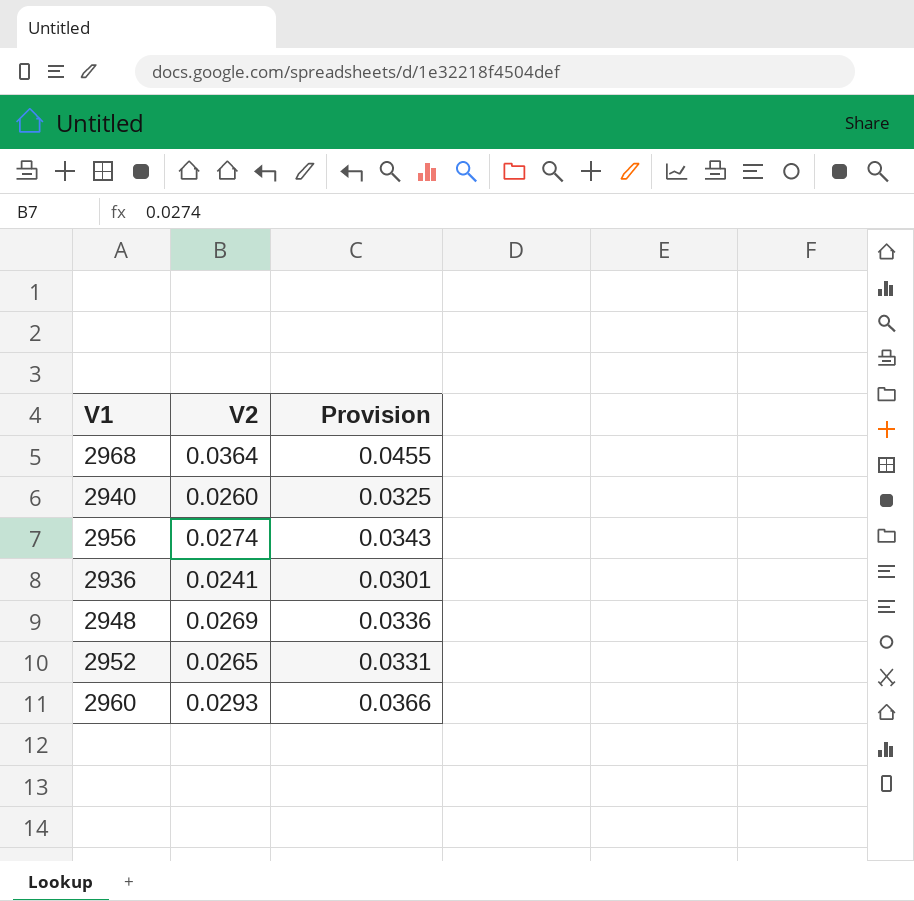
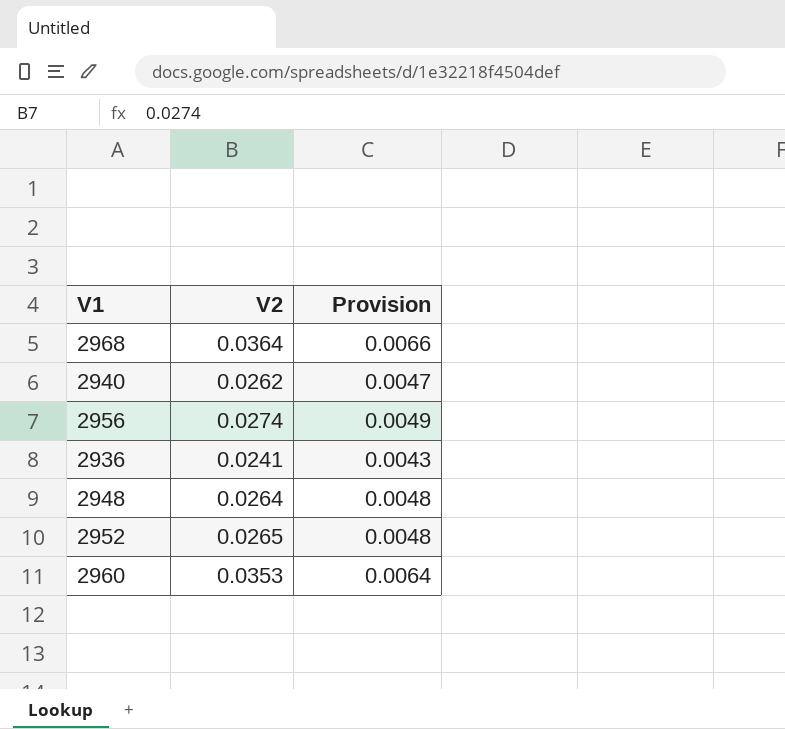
column Provision | formula: [V2] * 1.25 -> [V2] * 0.18
2940 | V2: 0.0260 -> 0.0262
2948 | V2: 0.0269 -> 0.0264
2960 | V2: 0.0293 -> 0.0353

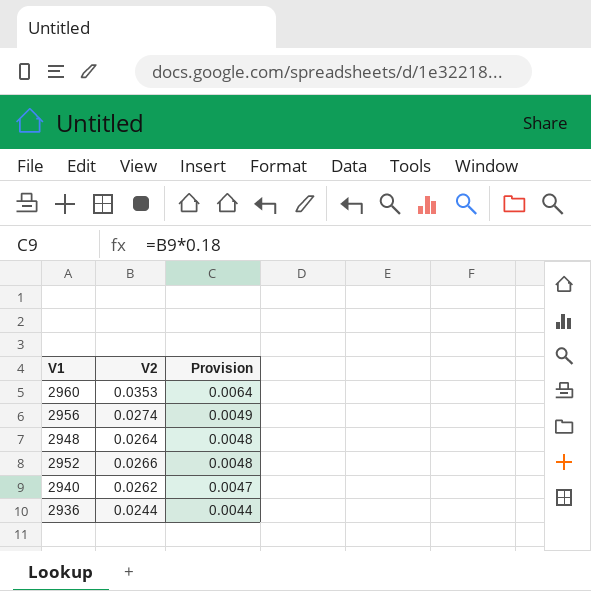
row order: none -> Provision descending
row 2968: 0.0364 | 0.0066 -> none
2952 | V2: 0.0265 -> 0.0266
2936 | V2: 0.0241 -> 0.0244
2936 | Provision: 0.0043 -> 0.0044

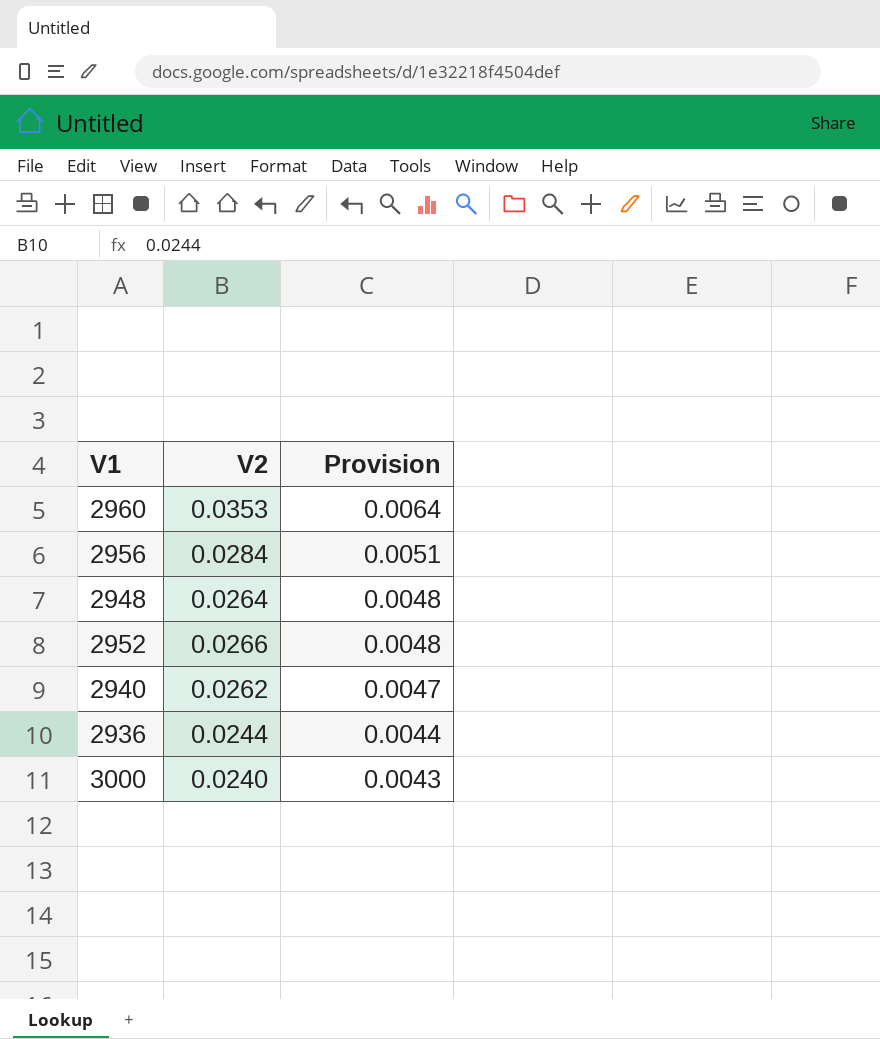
2956 | V2: 0.0274 -> 0.0284
2956 | Provision: 0.0049 -> 0.0051
row 3000: none -> 0.0240 | 0.0043

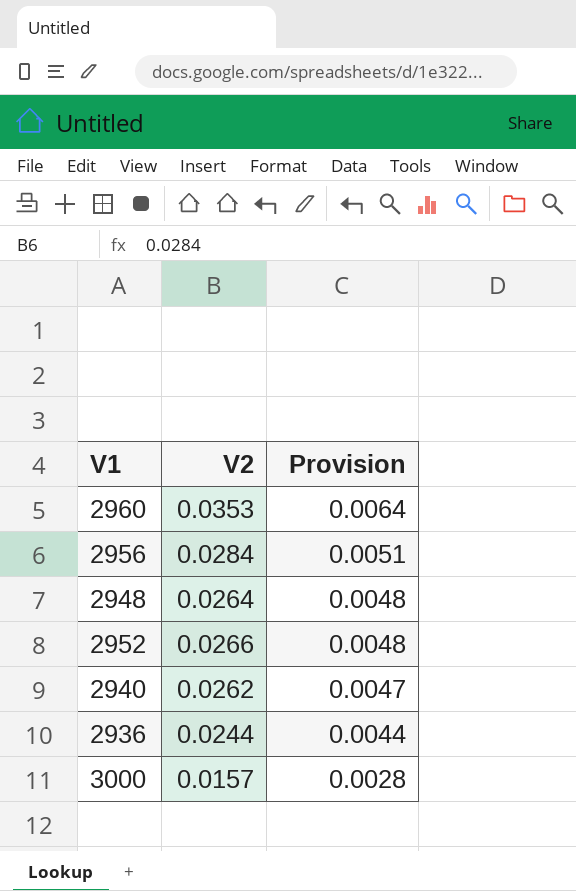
3000 | V2: 0.0240 -> 0.0157
3000 | Provision: 0.0043 -> 0.0028

